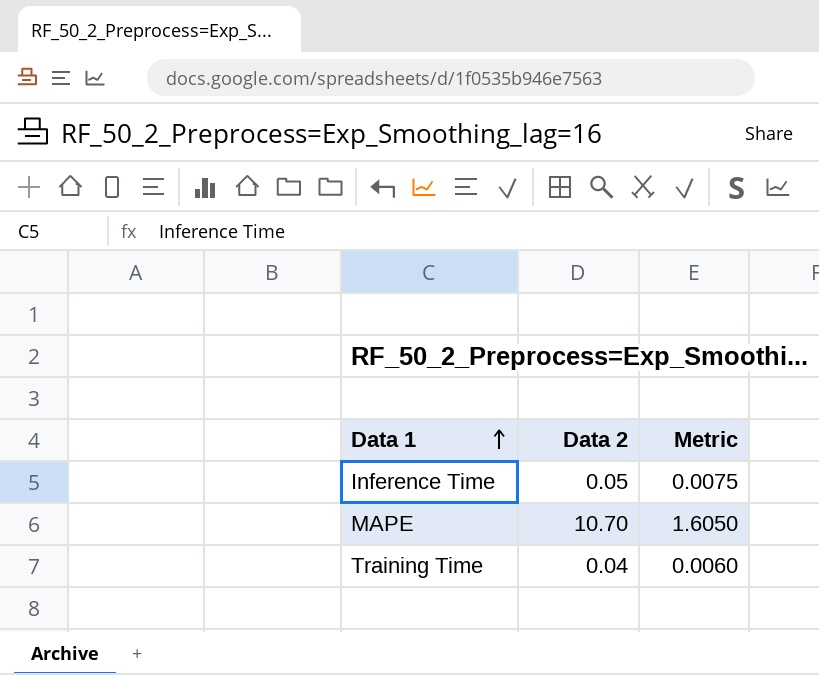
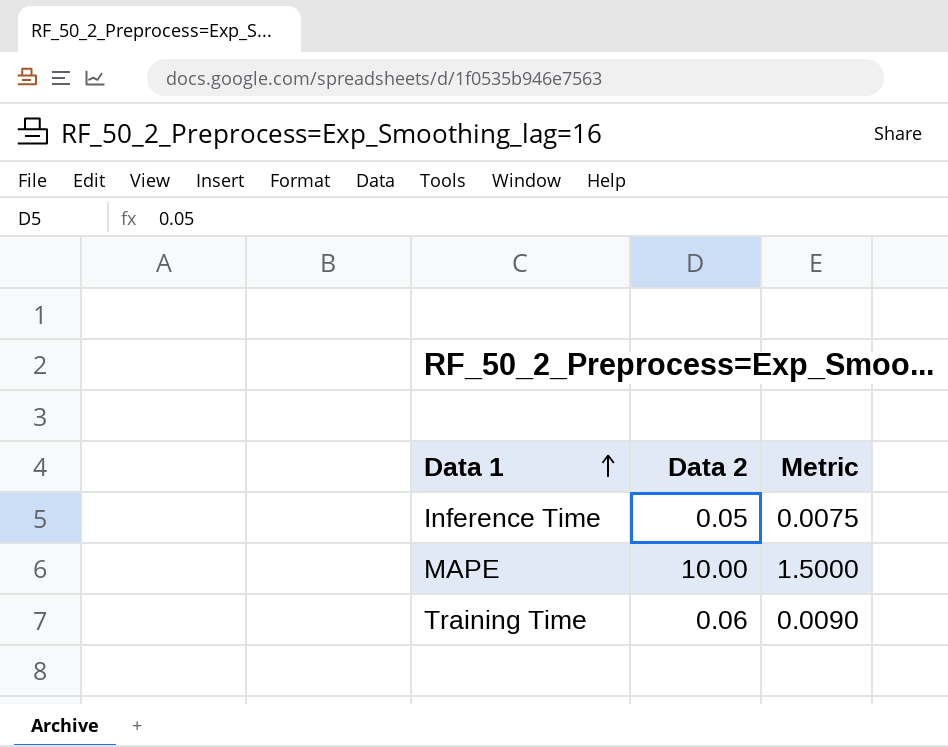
MAPE | Data 2: 10.70 -> 10.00
MAPE | Metric: 1.6050 -> 1.5000
Training Time | Data 2: 0.04 -> 0.06
Training Time | Metric: 0.0060 -> 0.0090

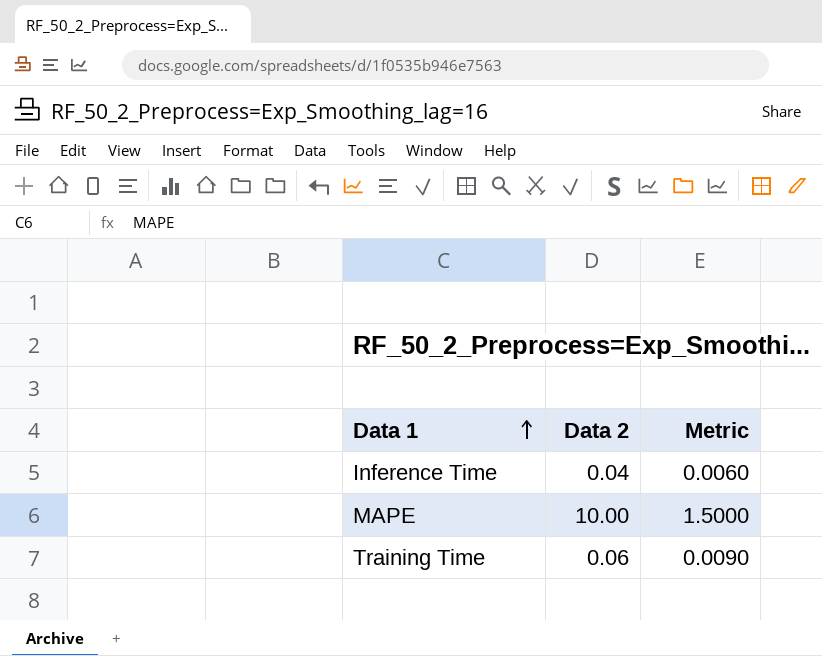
Inference Time | Data 2: 0.05 -> 0.04
Inference Time | Metric: 0.0075 -> 0.0060

